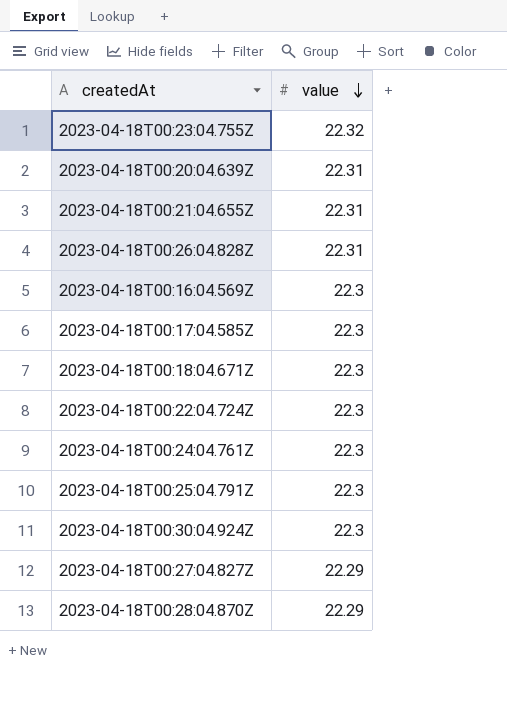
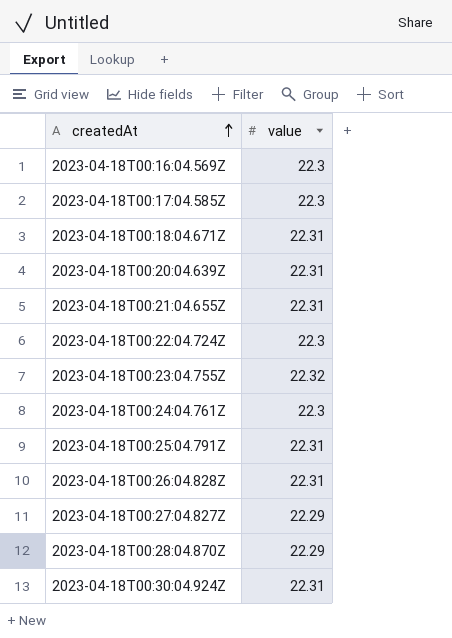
row order: value descending -> createdAt ascending
2023-04-18T00:18:04.671Z | value: 22.3 -> 22.31
2023-04-18T00:25:04.791Z | value: 22.3 -> 22.31
2023-04-18T00:30:04.924Z | value: 22.3 -> 22.31

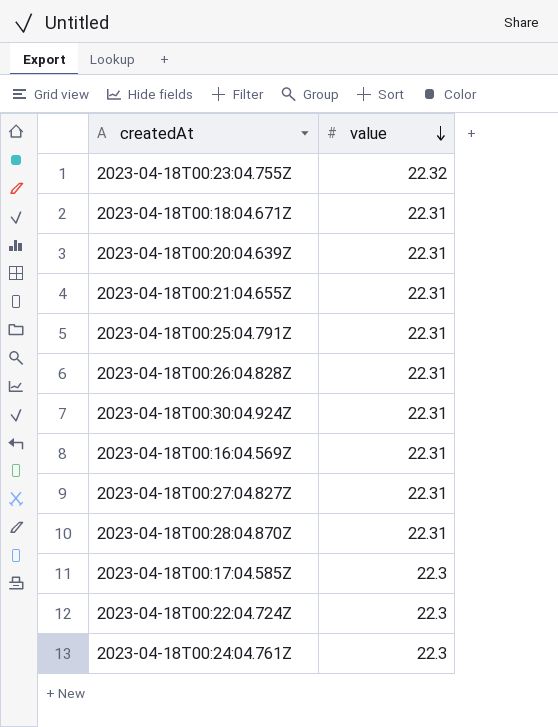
row order: createdAt ascending -> value descending
2023-04-18T00:16:04.569Z | value: 22.3 -> 22.31
2023-04-18T00:27:04.827Z | value: 22.29 -> 22.31
2023-04-18T00:28:04.870Z | value: 22.29 -> 22.31

